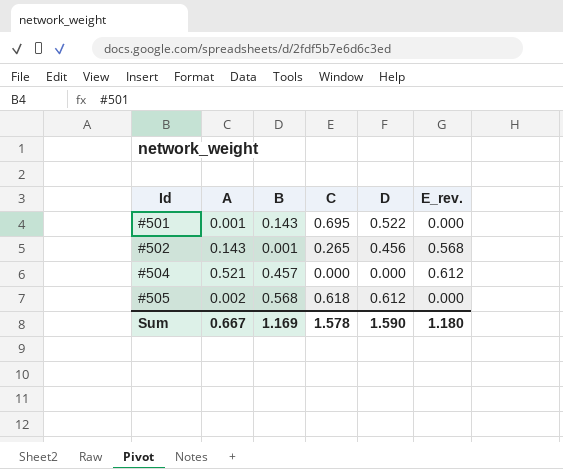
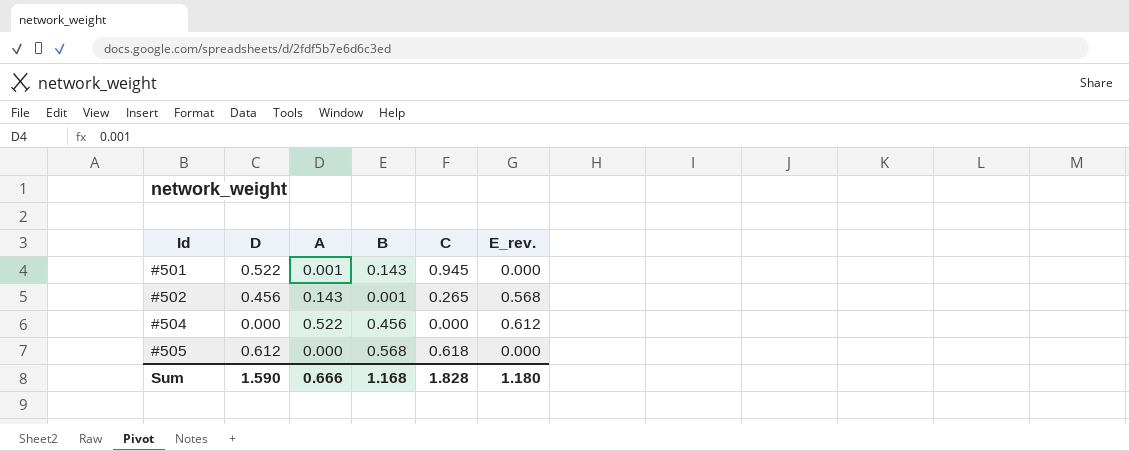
column D | position: 5 -> 2
#501 | C: 0.695 -> 0.945
#504 | A: 0.521 -> 0.522
#504 | B: 0.457 -> 0.456
#505 | A: 0.002 -> 0.000
Sum | A: 0.667 -> 0.666
Sum | B: 1.169 -> 1.168
Sum | C: 1.578 -> 1.828

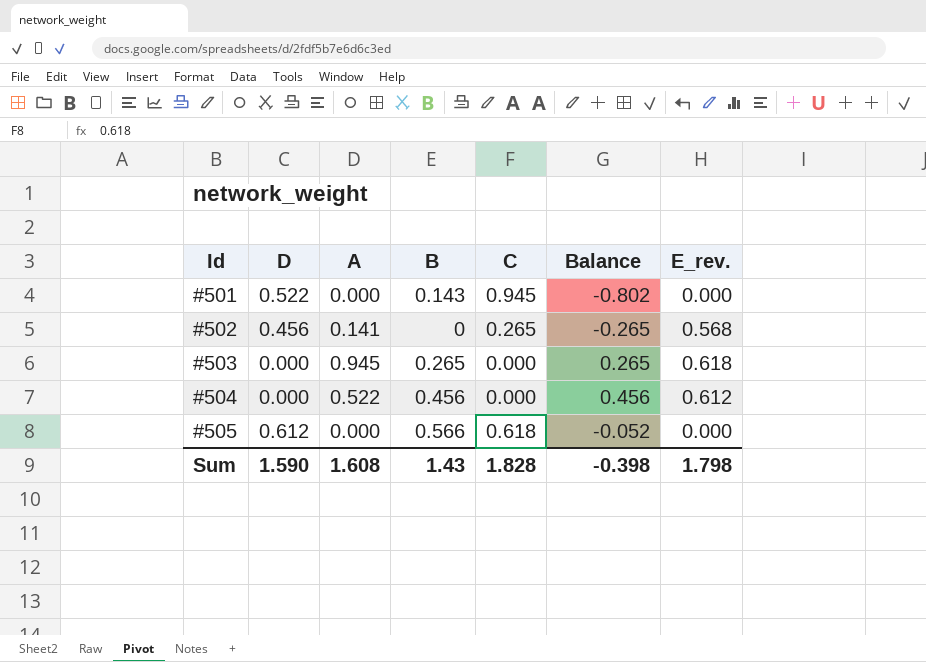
column Balance | formula: none -> [B] - [C]
#501 | A: 0.001 -> 0.000
#502 | A: 0.143 -> 0.141
#502 | B: 0.001 -> 0
row #503: none -> 0.000 | 0.945 | 0.265 | 0.000 | 0.265 | 0.618
#505 | B: 0.568 -> 0.566
Sum | A: 0.666 -> 1.608
Sum | B: 1.168 -> 1.43
Sum | E_rev.: 1.180 -> 1.798

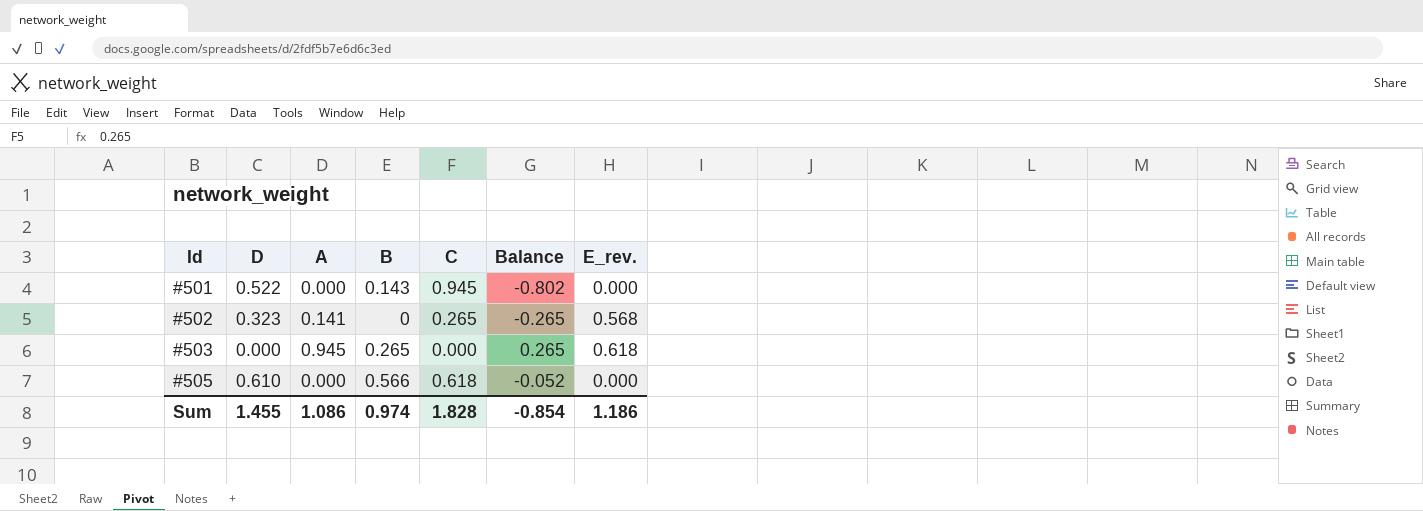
row #504: 0.000 | 0.522 | 0.456 | 0.000 | 0.456 | 0.612 -> none
#502 | D: 0.456 -> 0.323
#505 | D: 0.612 -> 0.610
Sum | D: 1.590 -> 1.455
Sum | A: 1.608 -> 1.086
Sum | B: 1.43 -> 0.974
Sum | Balance: -0.398 -> -0.854
Sum | E_rev.: 1.798 -> 1.186

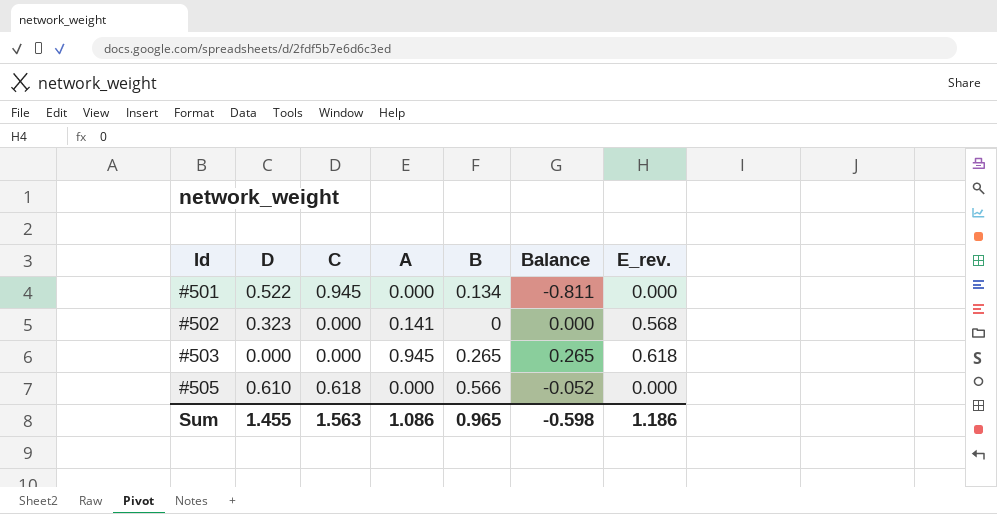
column C | position: 5 -> 3
#501 | B: 0.143 -> 0.134
#501 | Balance: -0.802 -> -0.811
#502 | C: 0.265 -> 0.000
#502 | Balance: -0.265 -> 0.000
Sum | C: 1.828 -> 1.563
Sum | B: 0.974 -> 0.965
Sum | Balance: -0.854 -> -0.598

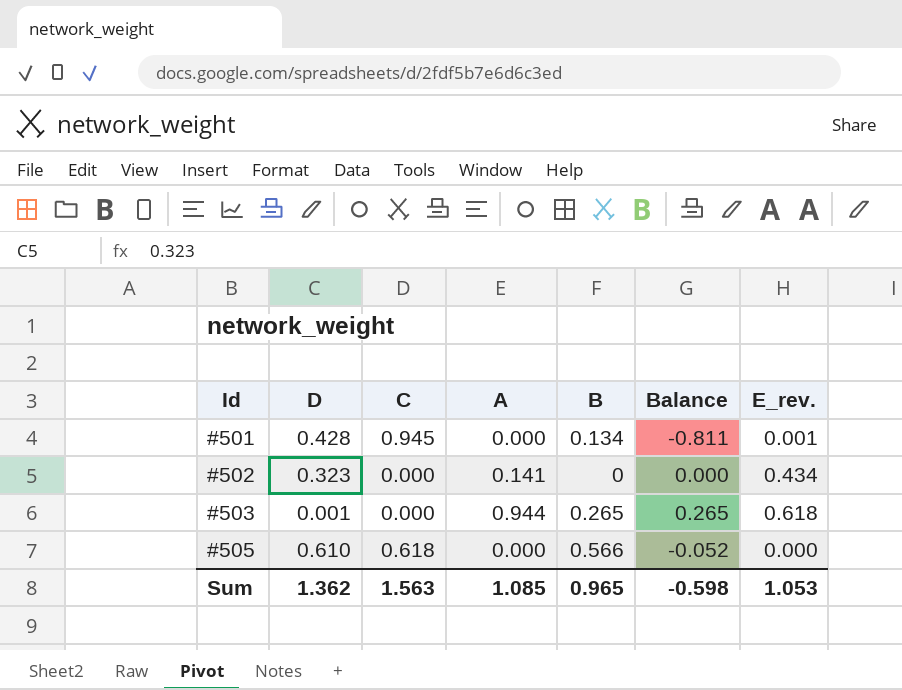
#501 | D: 0.522 -> 0.428
#501 | E_rev.: 0.000 -> 0.001
#502 | E_rev.: 0.568 -> 0.434
#503 | D: 0.000 -> 0.001
#503 | A: 0.945 -> 0.944
Sum | D: 1.455 -> 1.362
Sum | A: 1.086 -> 1.085
Sum | E_rev.: 1.186 -> 1.053

